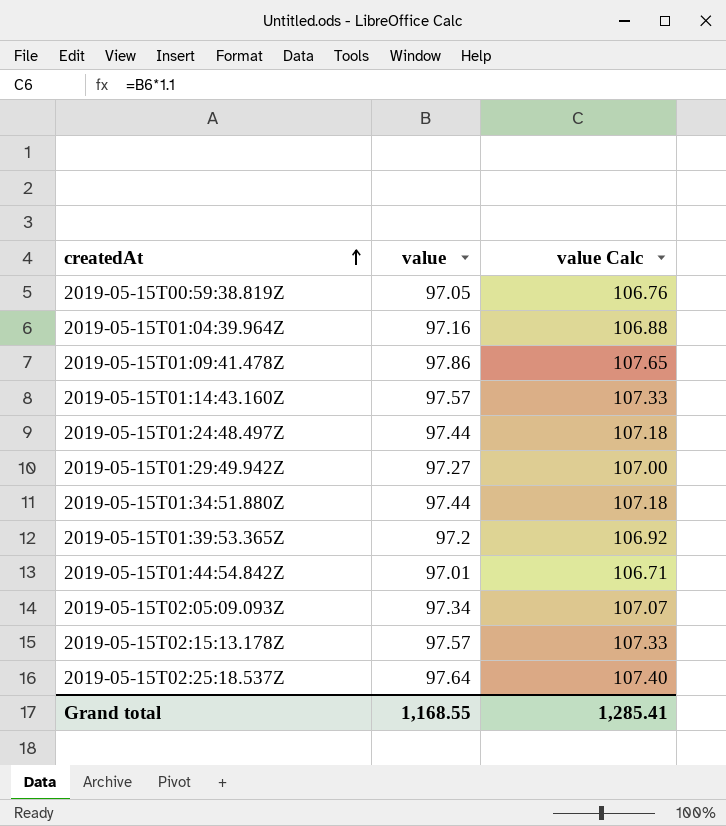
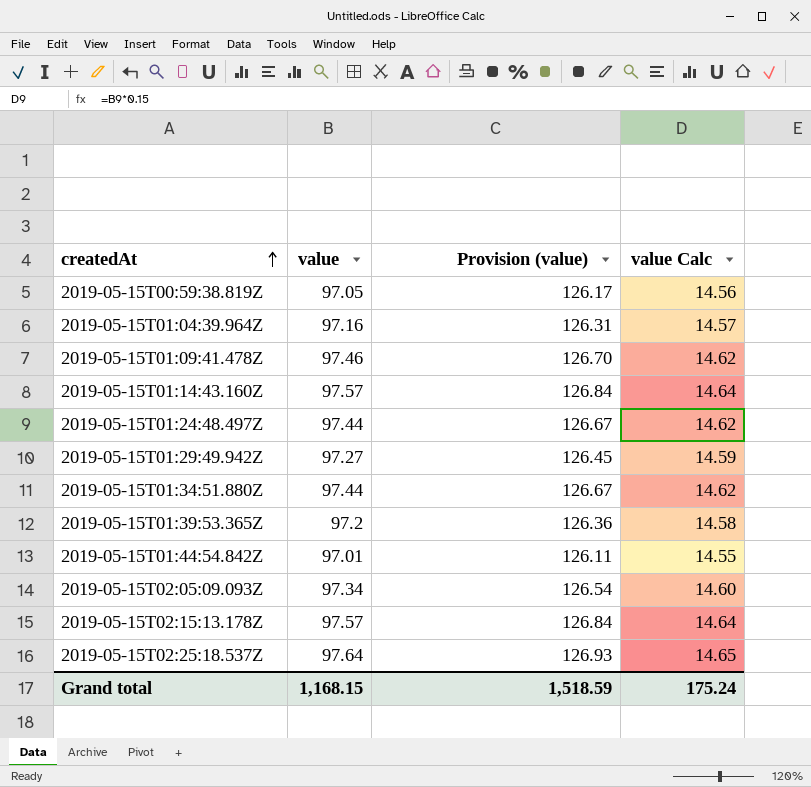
column Provision (value) | formula: none -> [value] * 1.3
column value Calc | formula: [value] * 1.1 -> [value] * 0.15
2019-05-15T01:09:41.478Z | value: 97.86 -> 97.46
Grand total | value: 1,168.55 -> 1,168.15
Grand total | value Calc: 1,285.41 -> 175.24

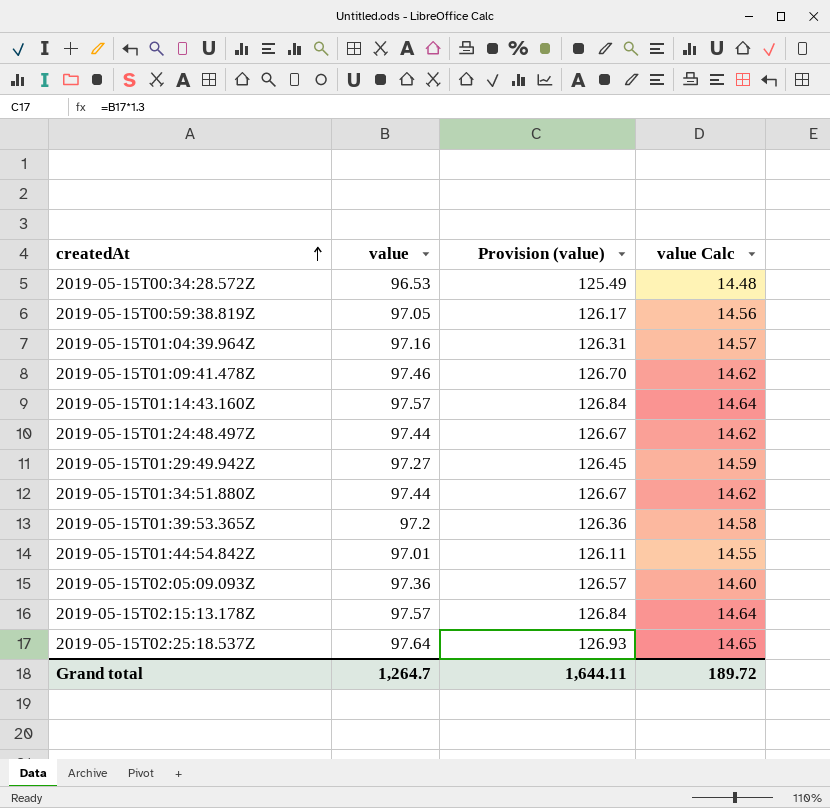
row 2019-05-15T00:34:28.572Z: none -> 96.53 | 125.49 | 14.48
2019-05-15T02:05:09.093Z | value: 97.34 -> 97.36
2019-05-15T02:05:09.093Z | Provision (value): 126.54 -> 126.57
Grand total | value: 1,168.15 -> 1,264.7
Grand total | Provision (value): 1,518.59 -> 1,644.11
Grand total | value Calc: 175.24 -> 189.72

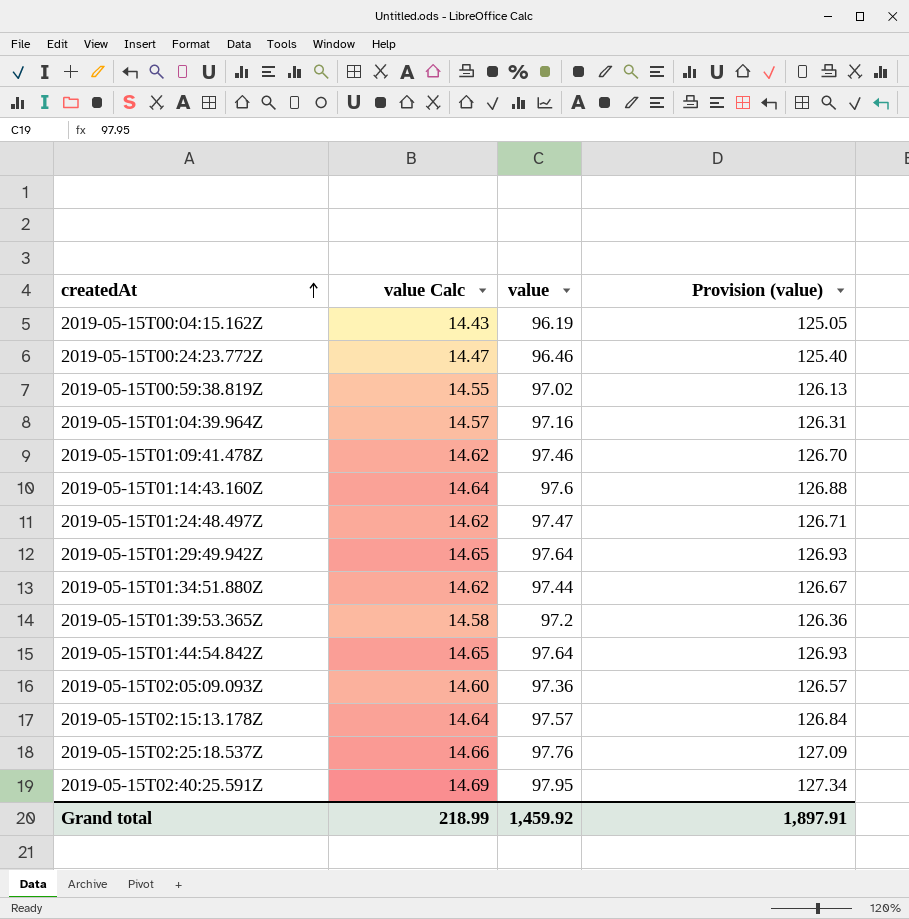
column value Calc | position: 4 -> 2
row 2019-05-15T00:34:28.572Z: 96.53 | 125.49 | 14.48 -> none
row 2019-05-15T00:04:15.162Z: none -> 14.43 | 96.19 | 125.05
row 2019-05-15T00:24:23.772Z: none -> 14.47 | 96.46 | 125.40
2019-05-15T00:59:38.819Z | value Calc: 14.56 -> 14.55
2019-05-15T00:59:38.819Z | value: 97.05 -> 97.02
2019-05-15T00:59:38.819Z | Provision (value): 126.17 -> 126.13
2019-05-15T01:14:43.160Z | value: 97.57 -> 97.6
2019-05-15T01:14:43.160Z | Provision (value): 126.84 -> 126.88
2019-05-15T01:24:48.497Z | value: 97.44 -> 97.47
2019-05-15T01:24:48.497Z | Provision (value): 126.67 -> 126.71
2019-05-15T01:29:49.942Z | value Calc: 14.59 -> 14.65
2019-05-15T01:29:49.942Z | value: 97.27 -> 97.64
2019-05-15T01:29:49.942Z | Provision (value): 126.45 -> 126.93
2019-05-15T01:44:54.842Z | value Calc: 14.55 -> 14.65
2019-05-15T01:44:54.842Z | value: 97.01 -> 97.64
2019-05-15T01:44:54.842Z | Provision (value): 126.11 -> 126.93
2019-05-15T02:25:18.537Z | value Calc: 14.65 -> 14.66
2019-05-15T02:25:18.537Z | value: 97.64 -> 97.76
2019-05-15T02:25:18.537Z | Provision (value): 126.93 -> 127.09
row 2019-05-15T02:40:25.591Z: none -> 14.69 | 97.95 | 127.34
Grand total | value Calc: 189.72 -> 218.99
Grand total | value: 1,264.7 -> 1,459.92
Grand total | Provision (value): 1,644.11 -> 1,897.91

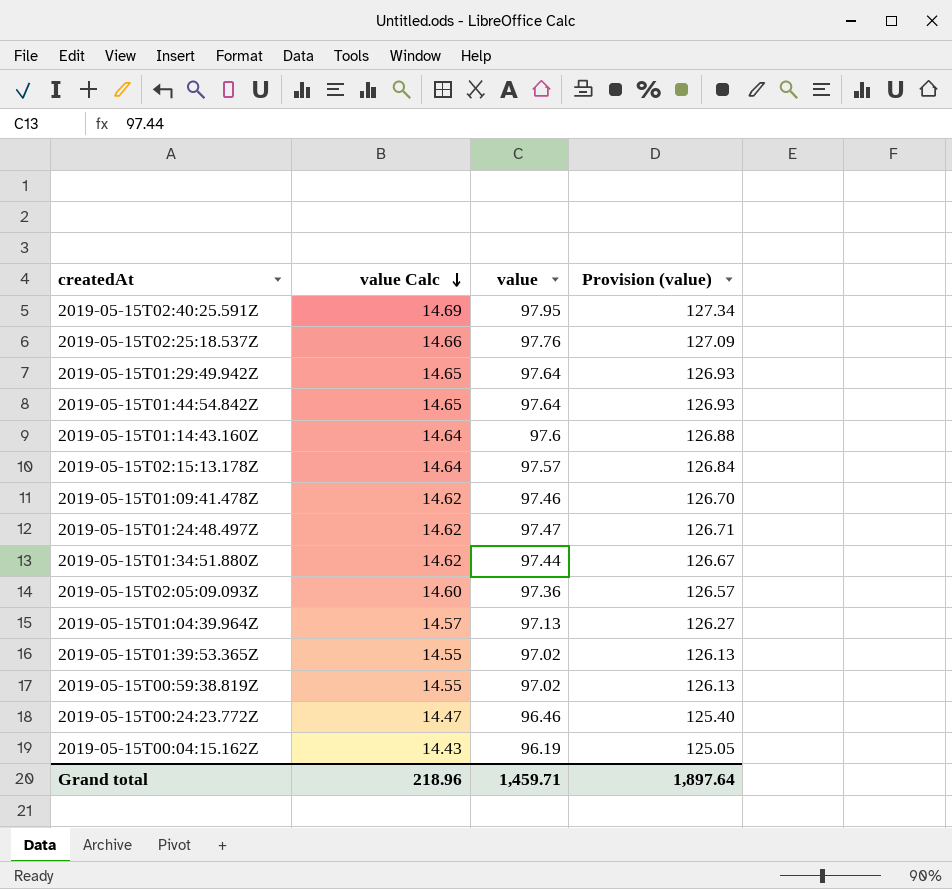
row order: createdAt ascending -> value Calc descending
2019-05-15T01:04:39.964Z | value: 97.16 -> 97.13
2019-05-15T01:04:39.964Z | Provision (value): 126.31 -> 126.27
2019-05-15T01:39:53.365Z | value Calc: 14.58 -> 14.55
2019-05-15T01:39:53.365Z | value: 97.2 -> 97.02
2019-05-15T01:39:53.365Z | Provision (value): 126.36 -> 126.13
Grand total | value Calc: 218.99 -> 218.96
Grand total | value: 1,459.92 -> 1,459.71
Grand total | Provision (value): 1,897.91 -> 1,897.64

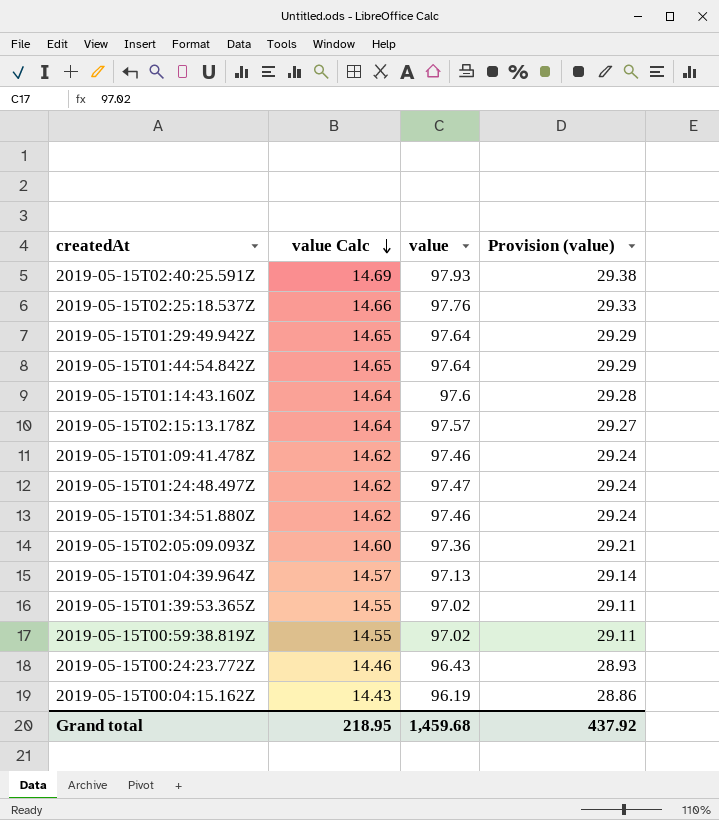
column Provision (value) | formula: [value] * 1.3 -> [value] * 0.3
2019-05-15T02:40:25.591Z | value: 97.95 -> 97.93
2019-05-15T01:34:51.880Z | value: 97.44 -> 97.46
2019-05-15T00:24:23.772Z | value Calc: 14.47 -> 14.46
2019-05-15T00:24:23.772Z | value: 96.46 -> 96.43
Grand total | value Calc: 218.96 -> 218.95
Grand total | value: 1,459.71 -> 1,459.68
Grand total | Provision (value): 1,897.64 -> 437.92

